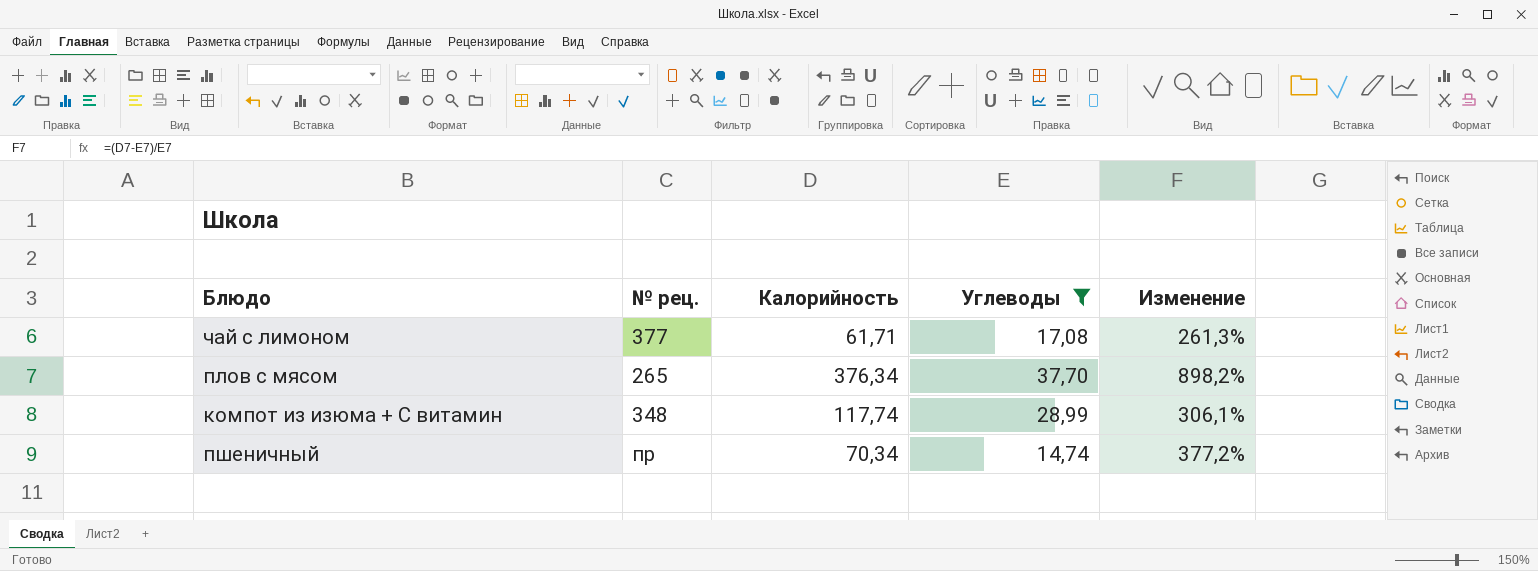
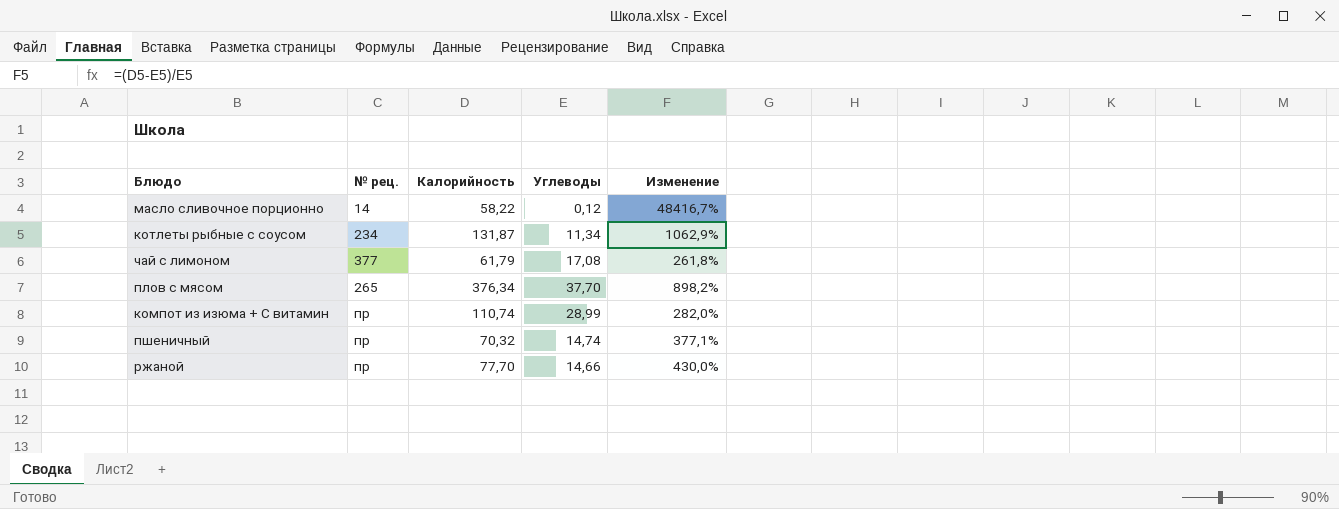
filter: Углеводы >= 14,74 -> none
чай с лимоном | Калорийность: 61,71 -> 61,79
чай с лимоном | Изменение: 261,3% -> 261,8%
компот из изюма + С витамин | № рец.: 348 -> пр
компот из изюма + С витамин | Калорийность: 117,74 -> 110,74
компот из изюма + С витамин | Изменение: 306,1% -> 282,0%
пшеничный | Калорийность: 70,34 -> 70,32
пшеничный | Изменение: 377,2% -> 377,1%

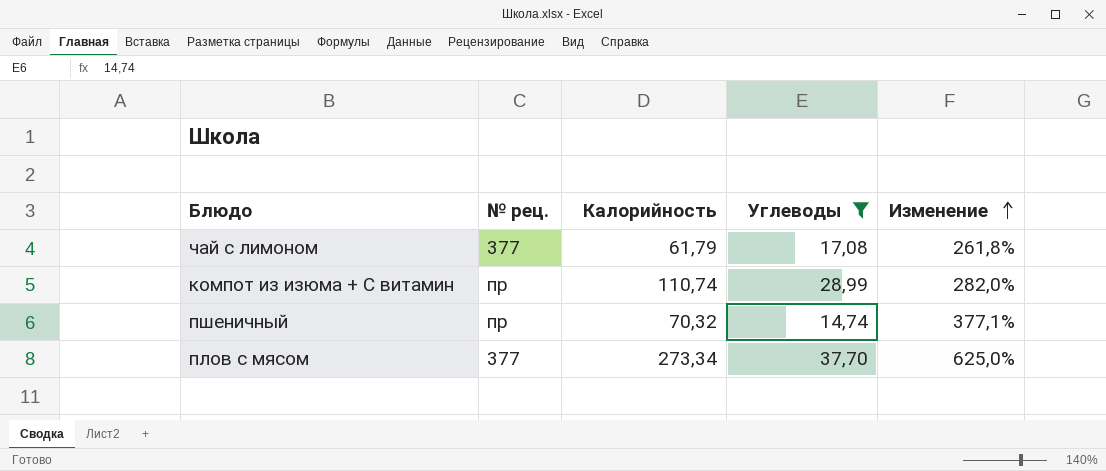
filter: none -> Углеводы >= 14,74
row order: none -> Изменение ascending
плов с мясом | № рец.: 265 -> 377
плов с мясом | Калорийность: 376,34 -> 273,34
плов с мясом | Изменение: 898,2% -> 625,0%

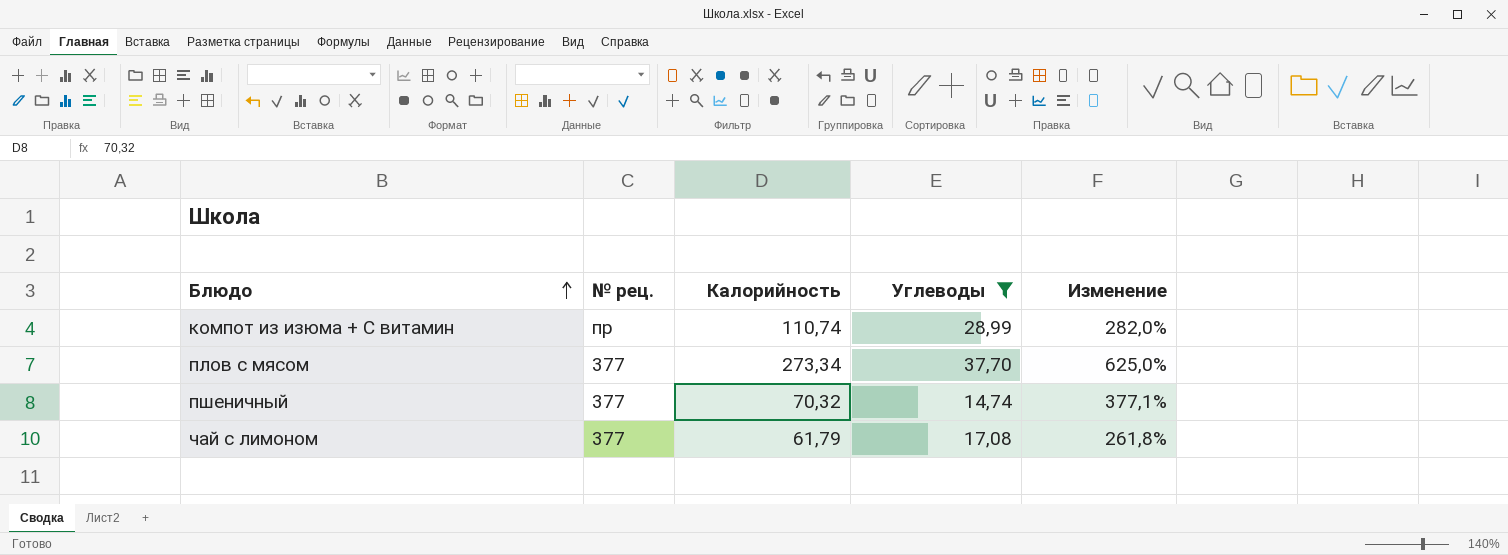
row order: Изменение ascending -> Блюдо ascending
пшеничный | № рец.: пр -> 377

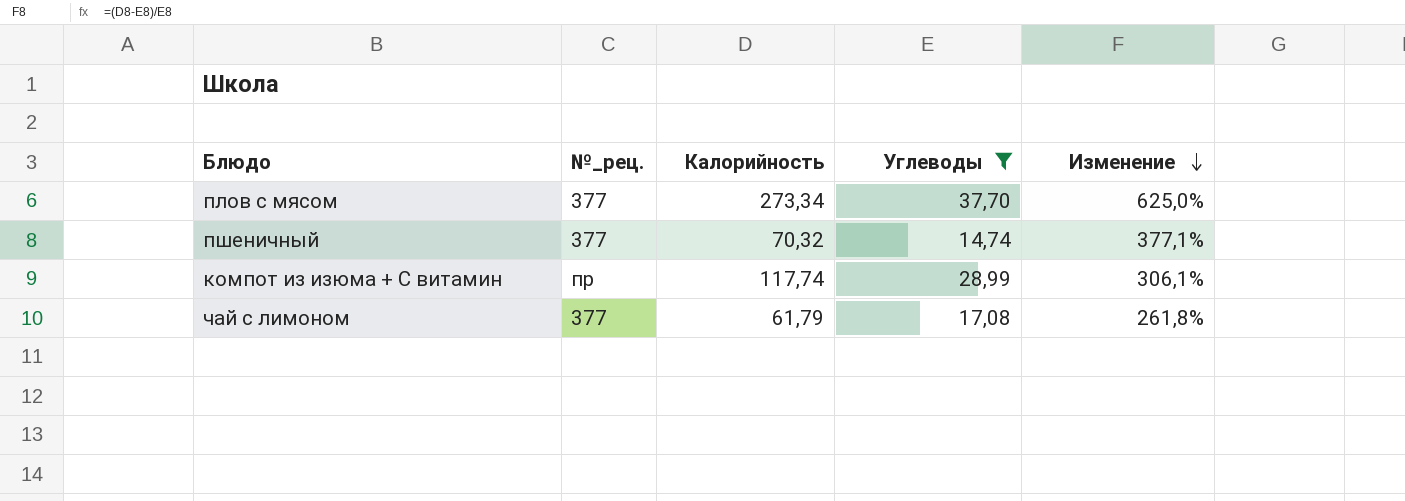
row order: Блюдо ascending -> Изменение descending
column name: № рец. -> №_рец.
компот из изюма + С витамин | Калорийность: 110,74 -> 117,74
компот из изюма + С витамин | Изменение: 282,0% -> 306,1%

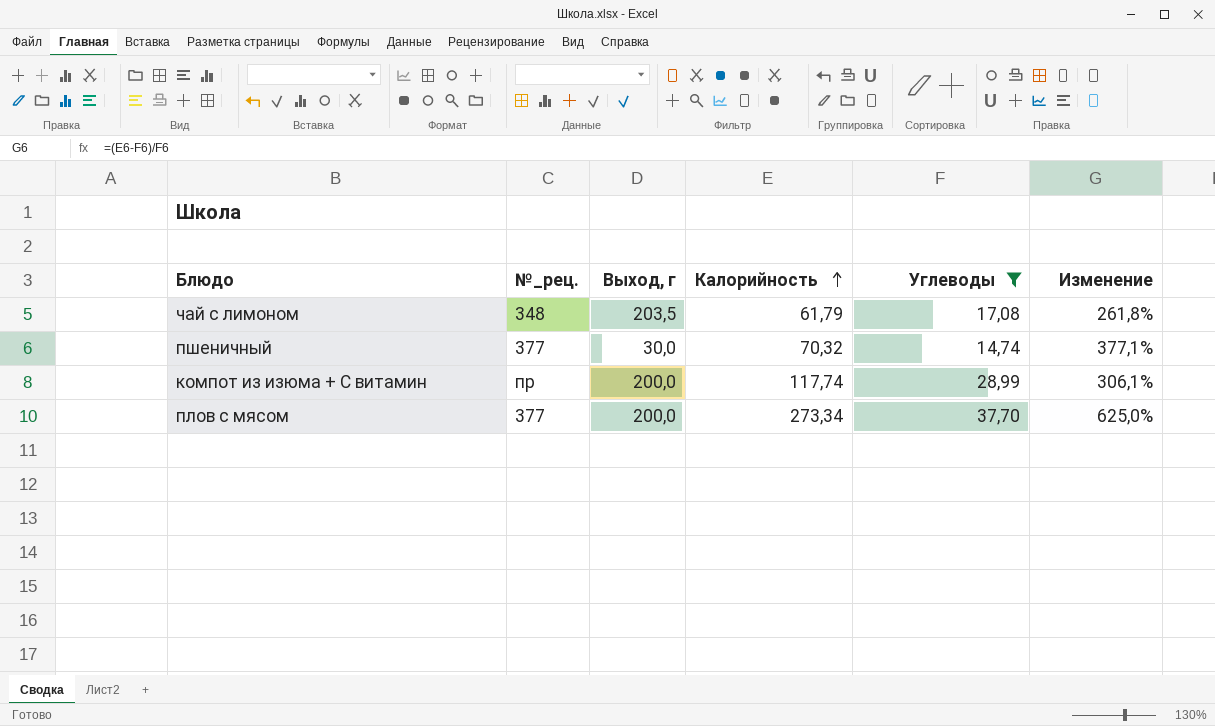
row order: Изменение descending -> Калорийность ascending
column Выход, г | position: none -> 3
чай с лимоном | №_рец.: 377 -> 348

